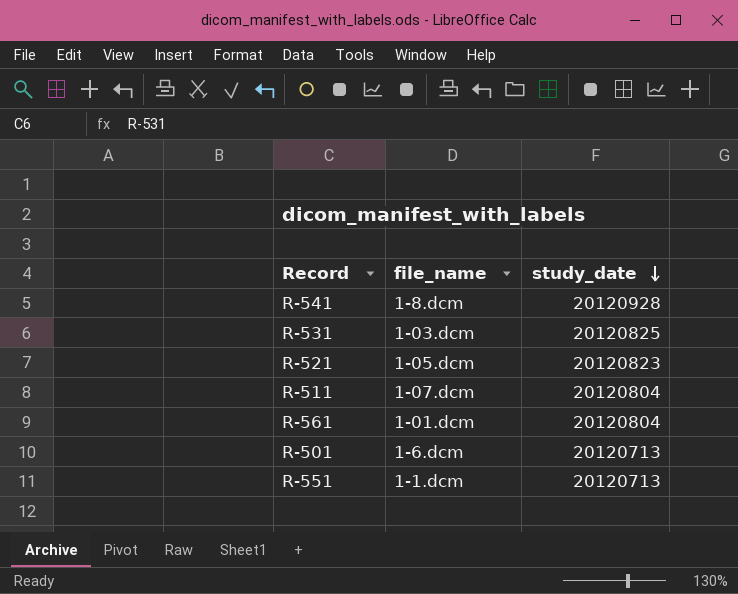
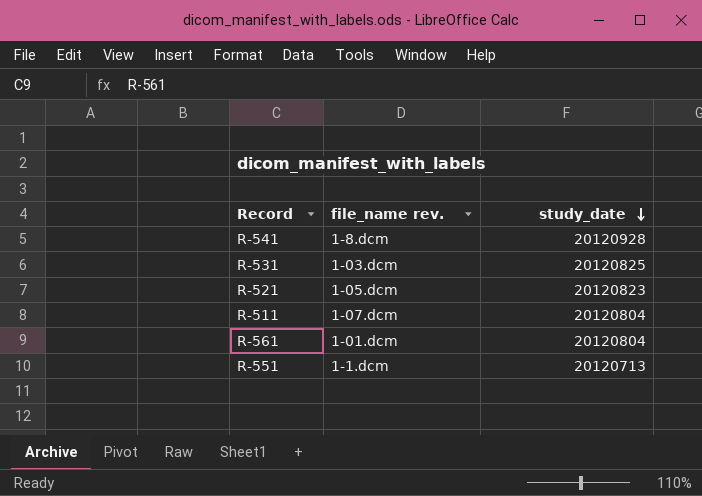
column name: file_name -> file_name rev.
row R-501: 1-6.dcm | 20120713 -> none

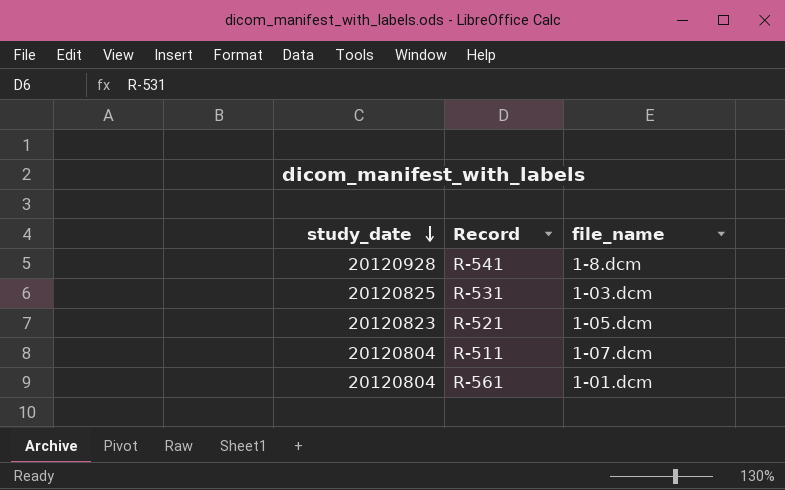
column study_date | position: 3 -> 1
column name: file_name rev. -> file_name
row R-551: 1-1.dcm | 20120713 -> none

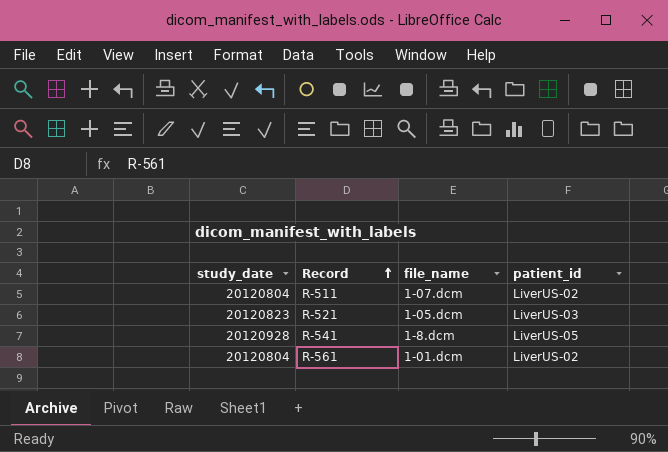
row order: study_date descending -> Record ascending
column patient_id | position: none -> 4
row R-531: 20120825 | 1-03.dcm -> none

